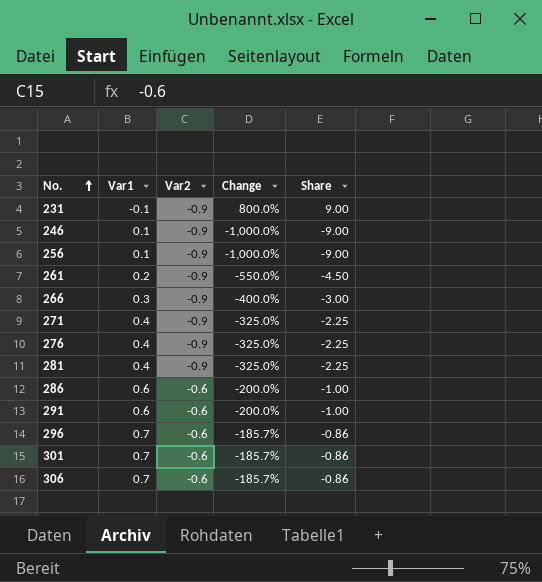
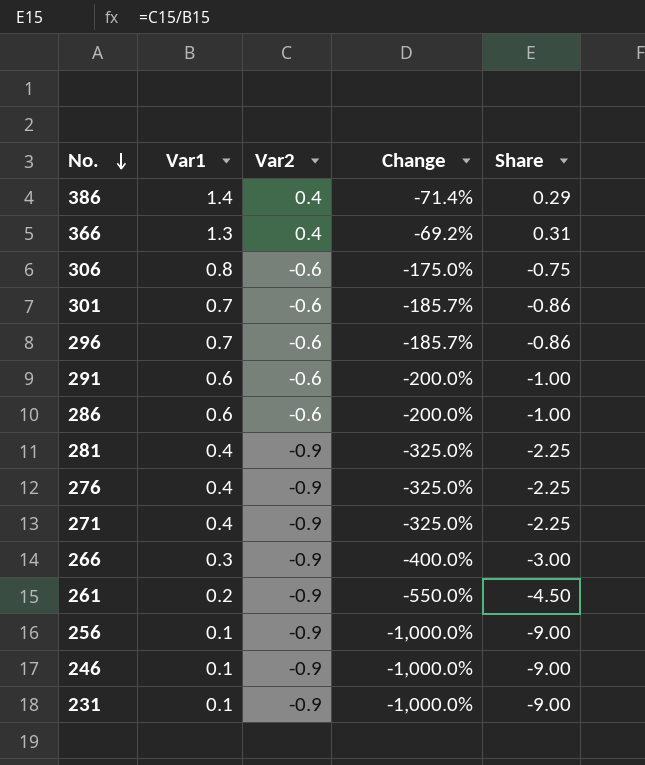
row order: No. ascending -> No. descending
row 386: none -> 1.4 | 0.4 | -71.4% | 0.29
row 366: none -> 1.3 | 0.4 | -69.2% | 0.31
306 | Var1: 0.7 -> 0.8
306 | Change: -185.7% -> -175.0%
306 | Share: -0.86 -> -0.75
231 | Var1: -0.1 -> 0.1
231 | Change: 800.0% -> -1,000.0%
231 | Share: 9.00 -> -9.00

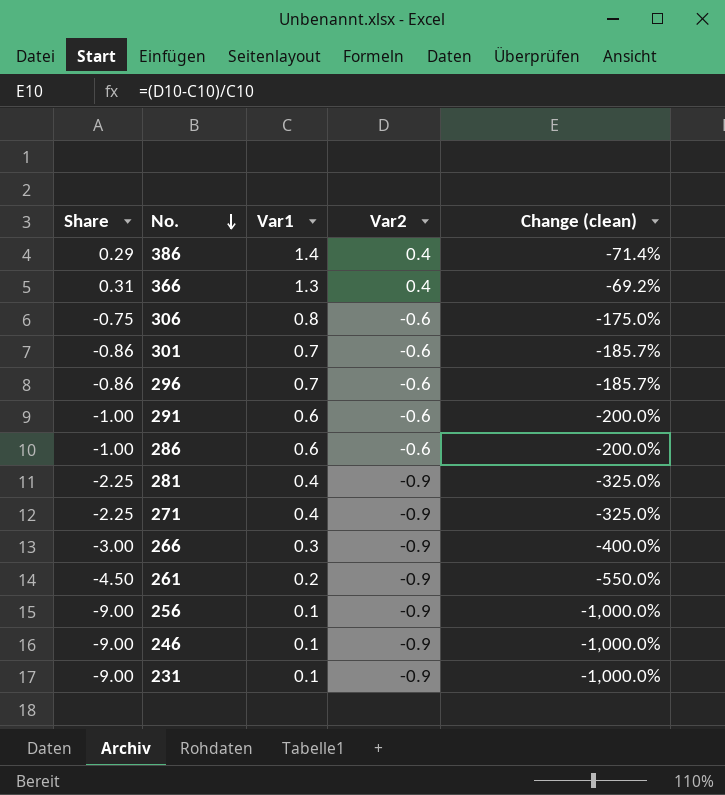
column Share | position: 5 -> 1
column name: Change -> Change (clean)
row 276: 0.4 | -0.9 | -325.0% | -2.25 -> none

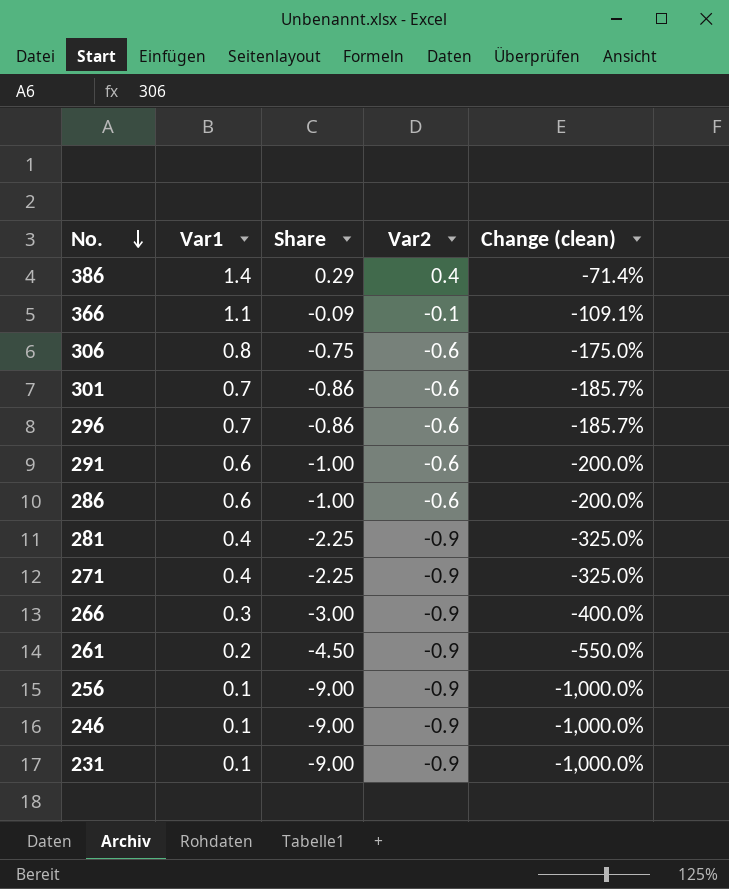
column Share | position: 1 -> 3
366 | Var1: 1.3 -> 1.1
366 | Share: 0.31 -> -0.09
366 | Var2: 0.4 -> -0.1
366 | Change (clean): -69.2% -> -109.1%

